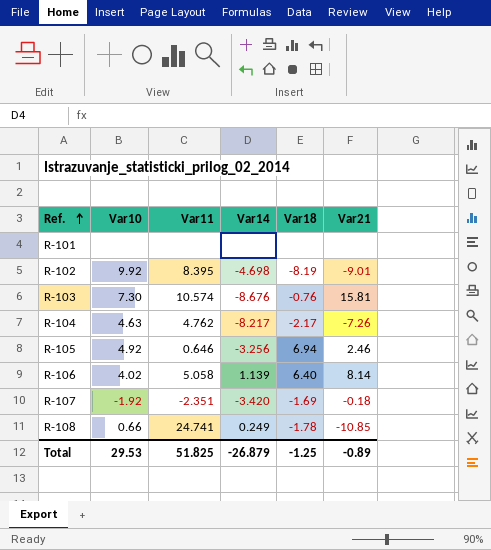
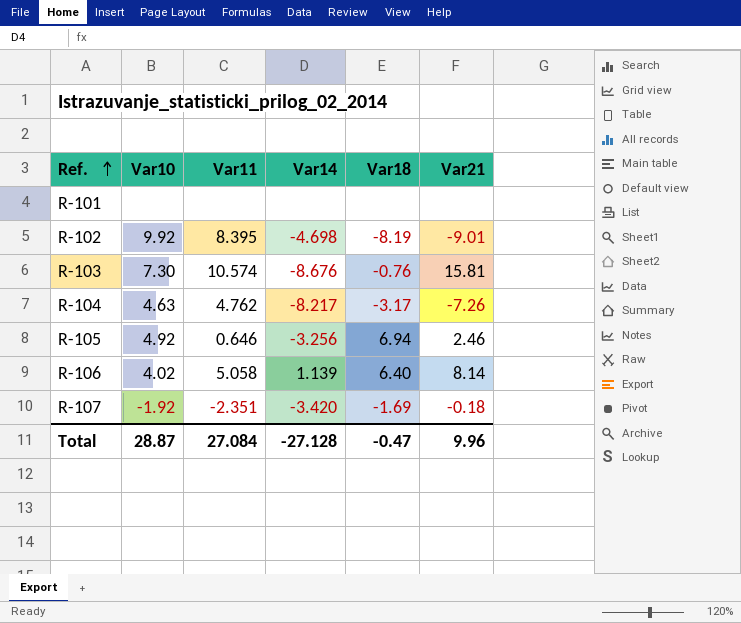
row R-108: 0.66 | 24.741 | 0.249 | -1.78 | -10.85 -> none
R-104 | Var18: -2.17 -> -3.17
Total | Var10: 29.53 -> 28.87
Total | Var11: 51.825 -> 27.084
Total | Var14: -26.879 -> -27.128
Total | Var18: -1.25 -> -0.47
Total | Var21: -0.89 -> 9.96

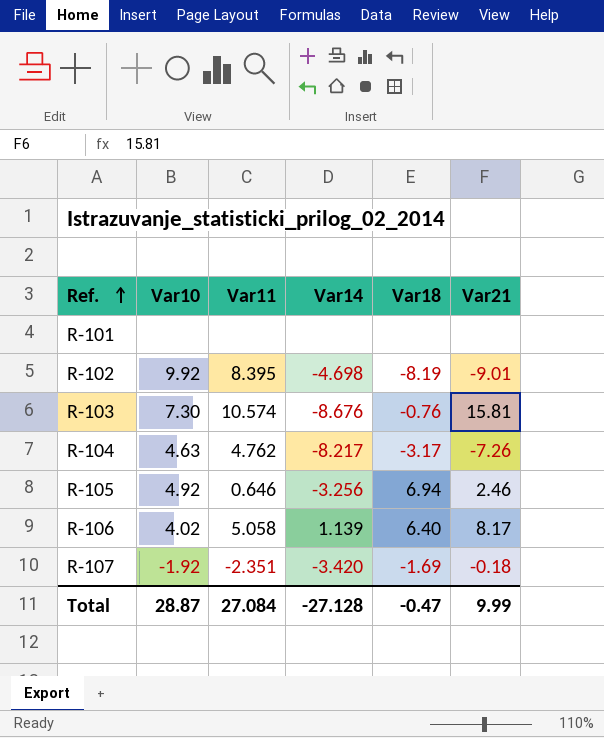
R-106 | Var21: 8.14 -> 8.17
Total | Var21: 9.96 -> 9.99

